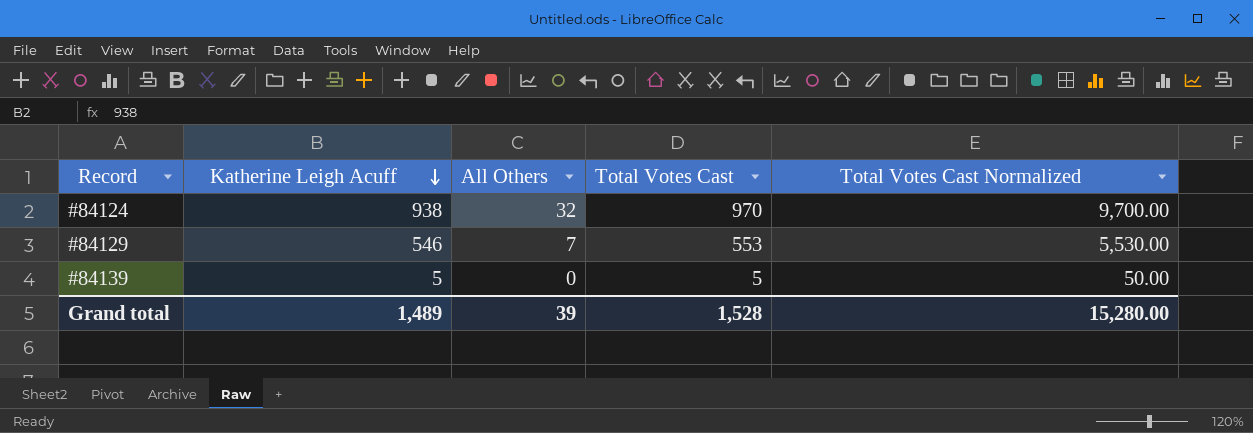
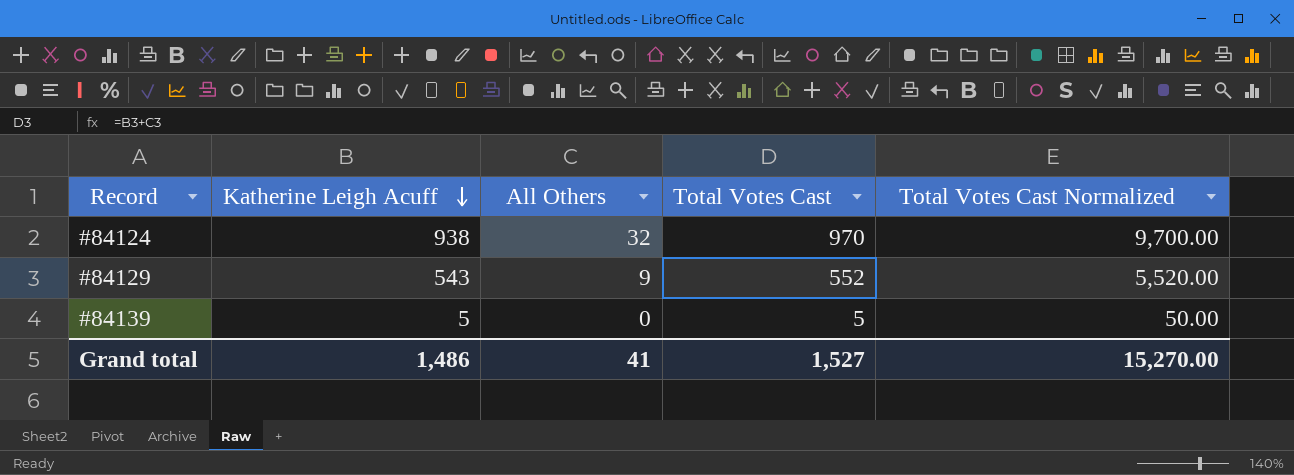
#84129 | Katherine Leigh Acuff: 546 -> 543
#84129 | All Others: 7 -> 9
#84129 | Total Votes Cast: 553 -> 552
#84129 | Total Votes Cast Normalized: 5,530.00 -> 5,520.00
Grand total | Katherine Leigh Acuff: 1,489 -> 1,486
Grand total | All Others: 39 -> 41
Grand total | Total Votes Cast: 1,528 -> 1,527
Grand total | Total Votes Cast Normalized: 15,280.00 -> 15,270.00

